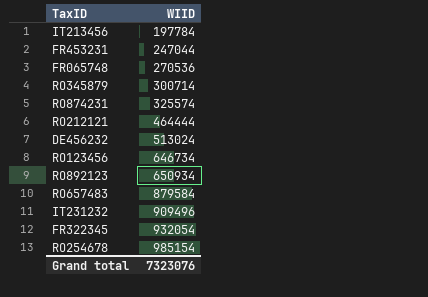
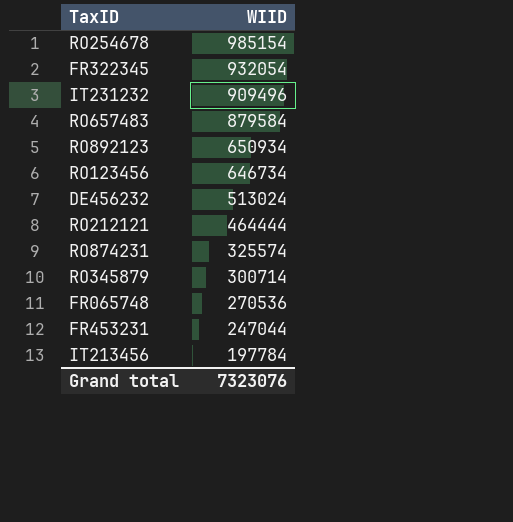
row order: WIID ascending -> WIID descending

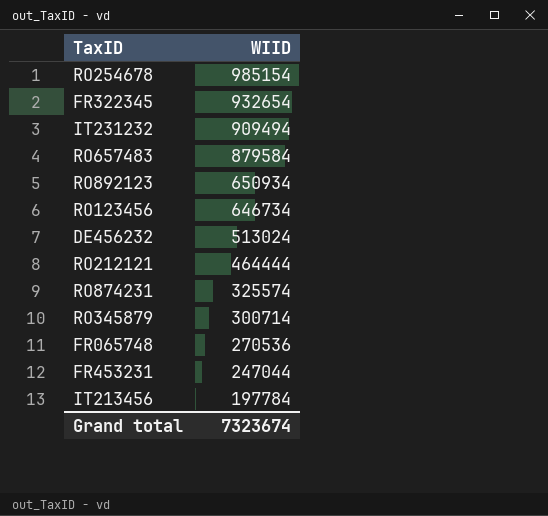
FR322345 | WIID: 932054 -> 932654
IT231232 | WIID: 909496 -> 909494
Grand total | WIID: 7323076 -> 7323674

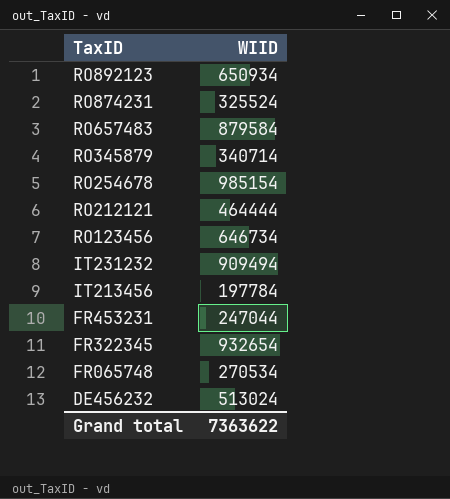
row order: WIID descending -> TaxID descending
RO874231 | WIID: 325574 -> 325524
RO345879 | WIID: 300714 -> 340714
FR065748 | WIID: 270536 -> 270534
Grand total | WIID: 7323674 -> 7363622

